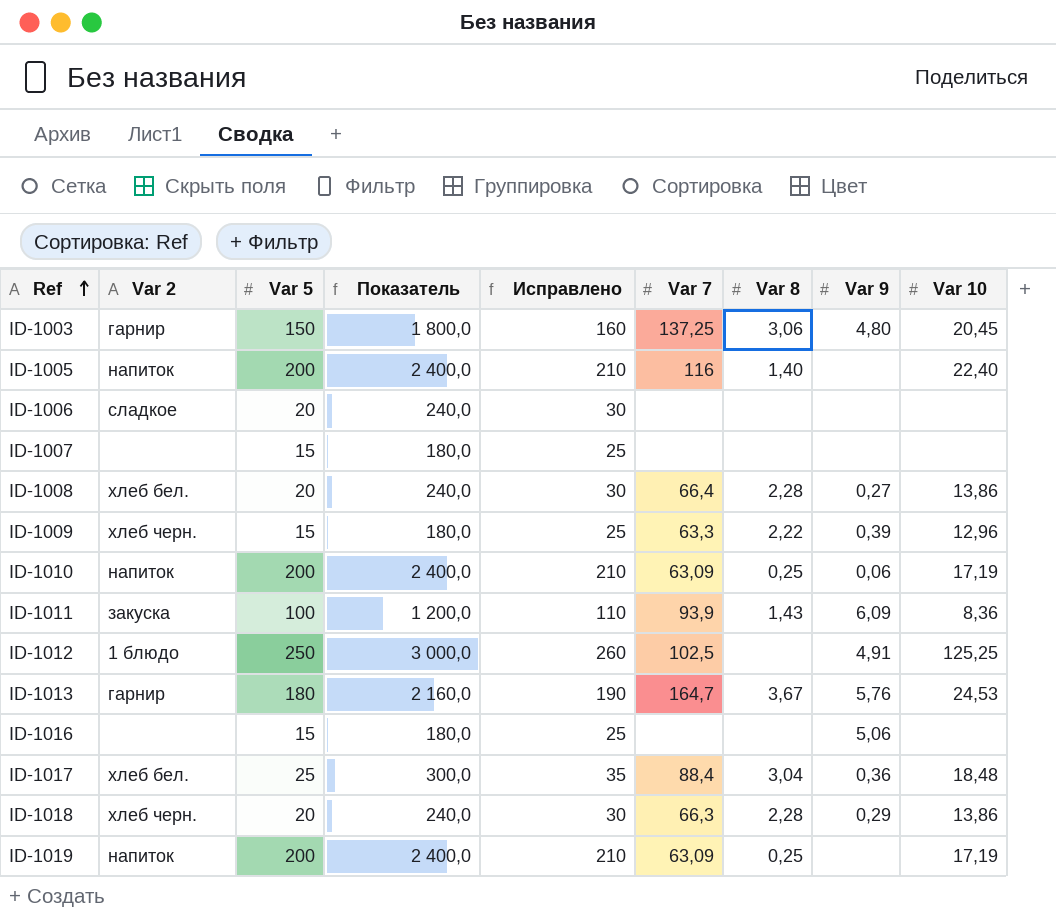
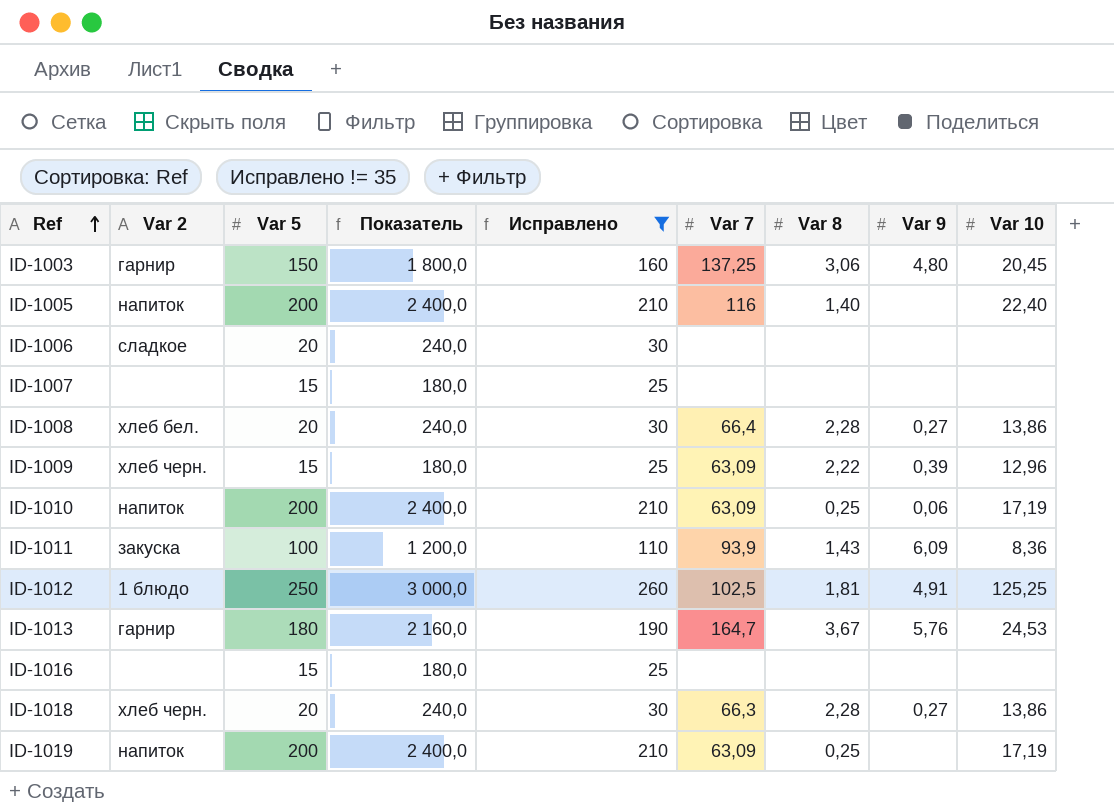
filter: none -> Исправлено != 35
ID-1009 | Var 7: 63,3 -> 63,09
ID-1012 | Var 8: none -> 1,81
ID-1016 | Var 9: 5,06 -> none
ID-1018 | Var 9: 0,29 -> 0,27

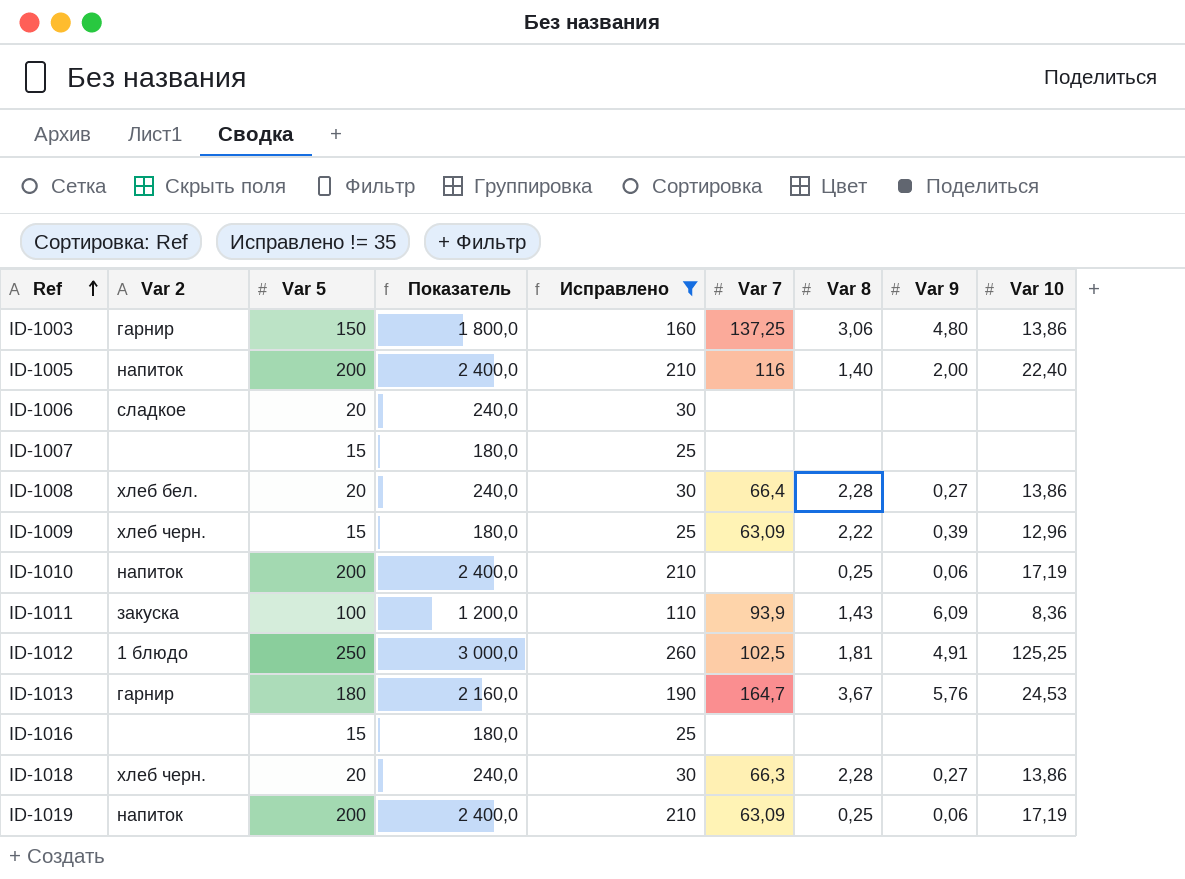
ID-1003 | Var 10: 20,45 -> 13,86
ID-1005 | Var 9: none -> 2,00
ID-1010 | Var 7: 63,09 -> none
ID-1019 | Var 9: none -> 0,06

